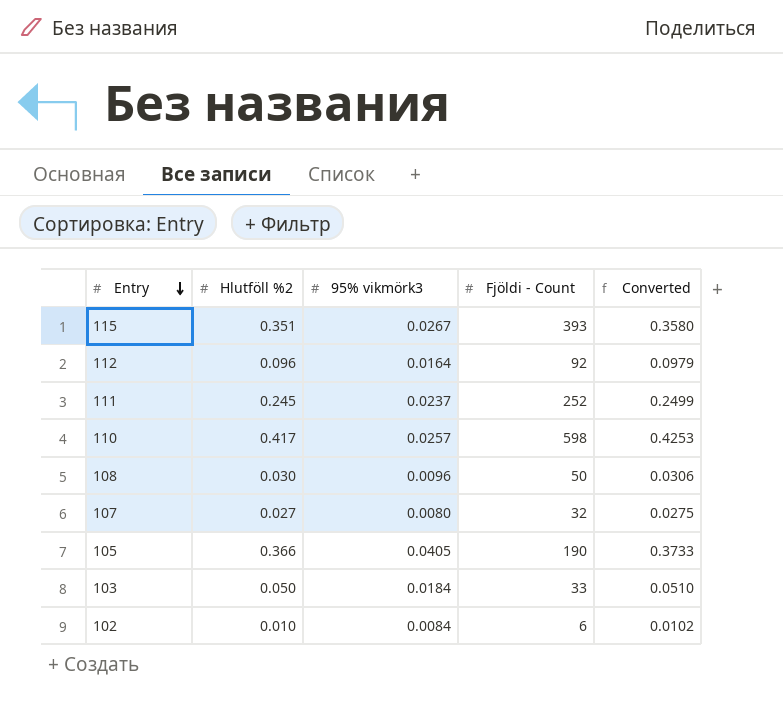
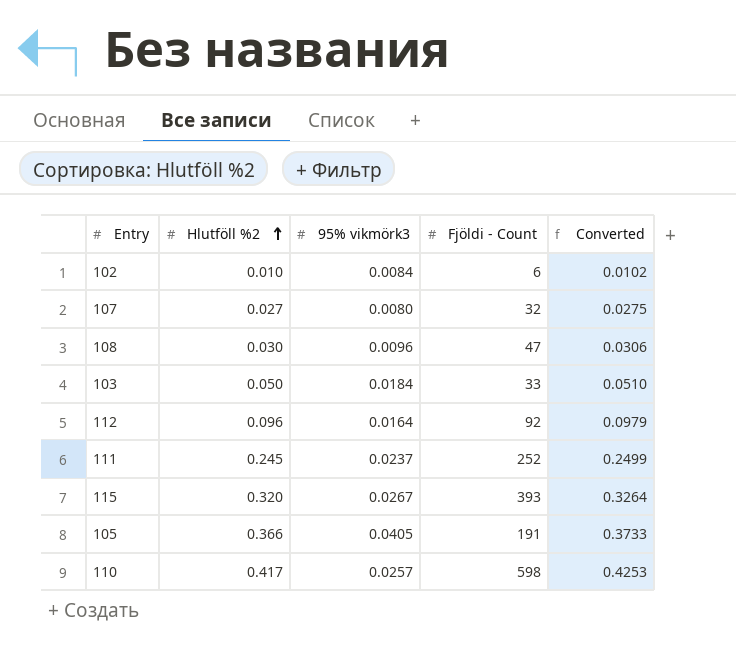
row order: Entry descending -> Hlutföll %2 ascending
108 | Fjöldi - Count: 50 -> 47
115 | Hlutföll %2: 0.351 -> 0.320
115 | Converted: 0.3580 -> 0.3264
105 | Fjöldi - Count: 190 -> 191

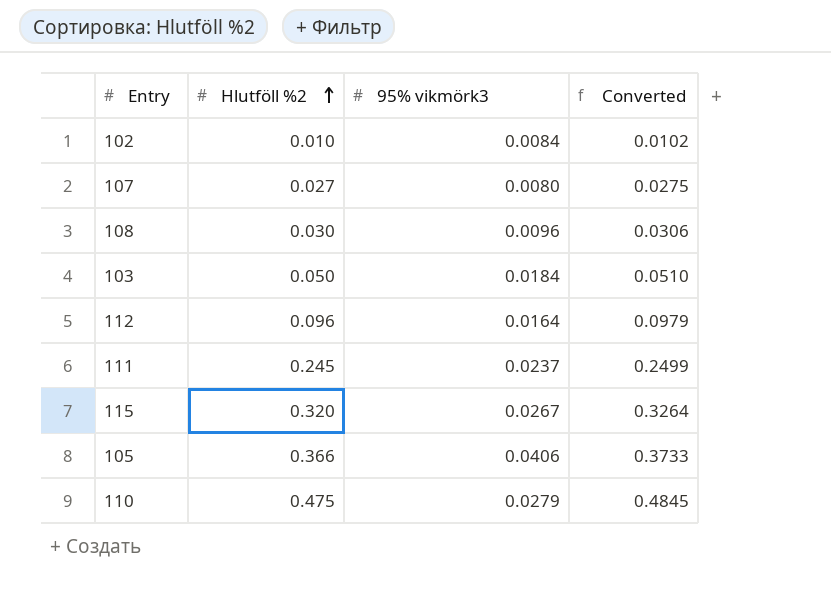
column Fjöldi - Count | position: 4 -> none
105 | 95% vikmörk3: 0.0405 -> 0.0406
110 | Hlutföll %2: 0.417 -> 0.475
110 | 95% vikmörk3: 0.0257 -> 0.0279
110 | Converted: 0.4253 -> 0.4845

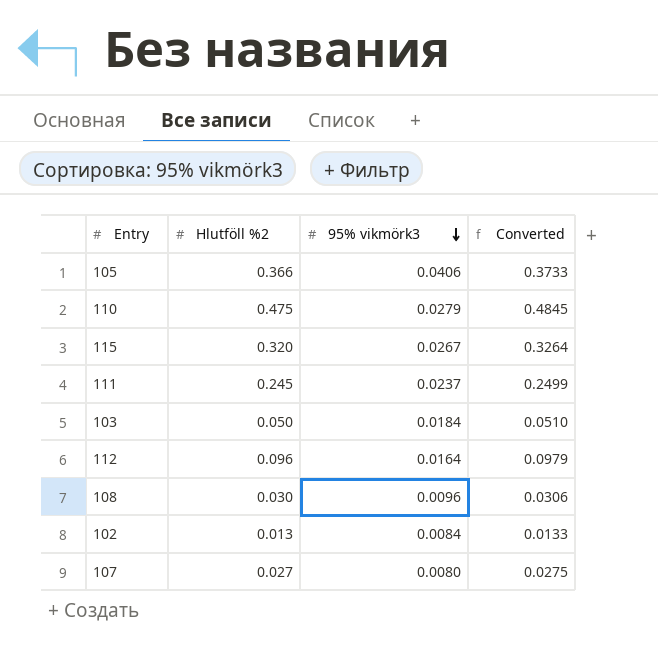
row order: Hlutföll %2 ascending -> 95% vikmörk3 descending
102 | Hlutföll %2: 0.010 -> 0.013
102 | Converted: 0.0102 -> 0.0133

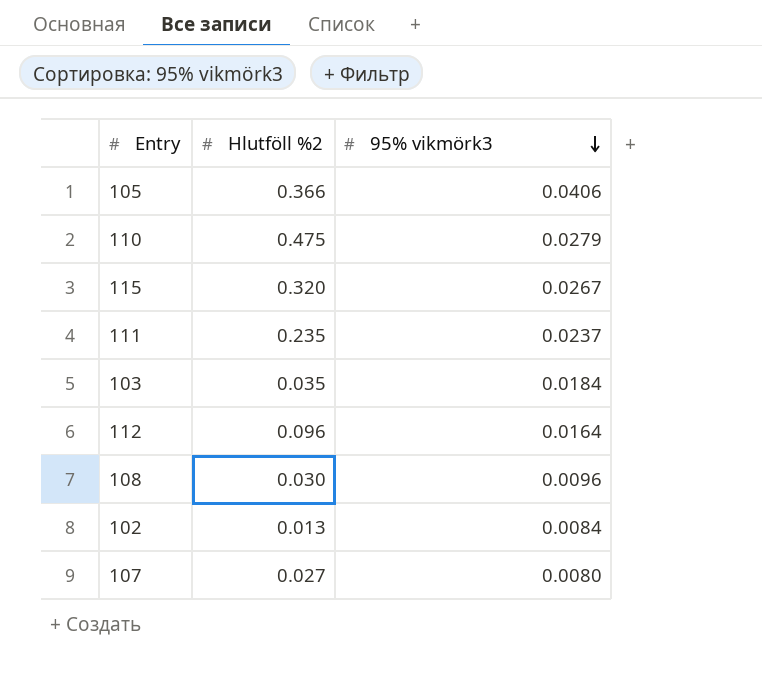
column Converted | formula: [Hlutföll %2] * 1.02 -> none
111 | Hlutföll %2: 0.245 -> 0.235
103 | Hlutföll %2: 0.050 -> 0.035

